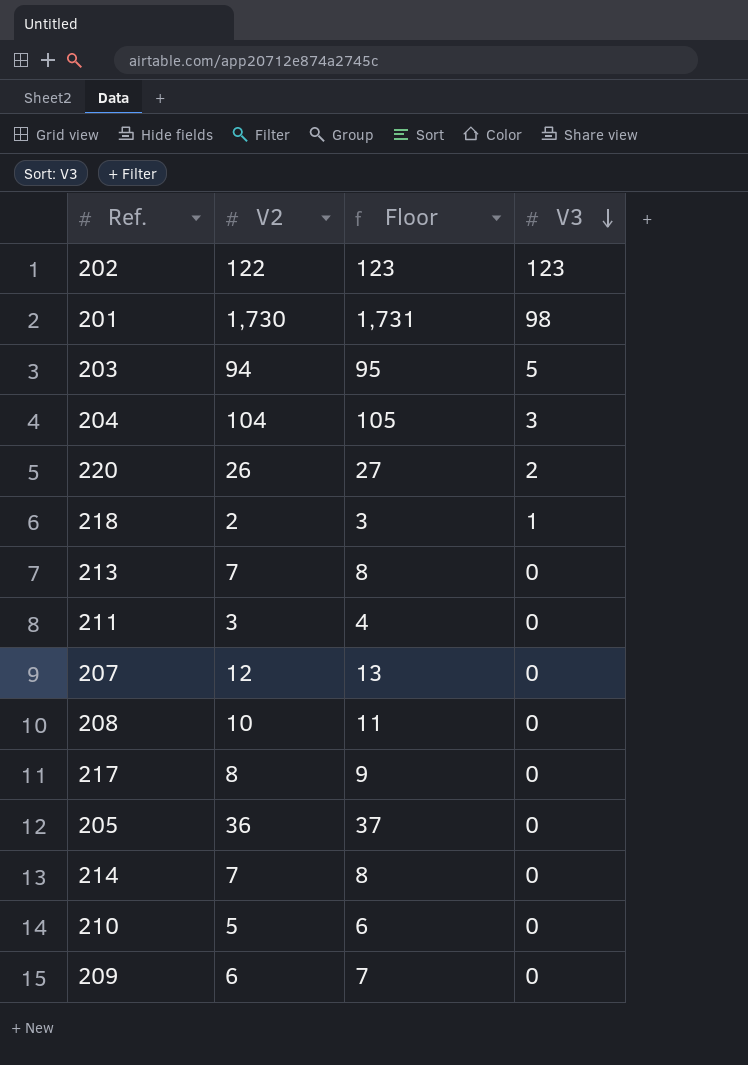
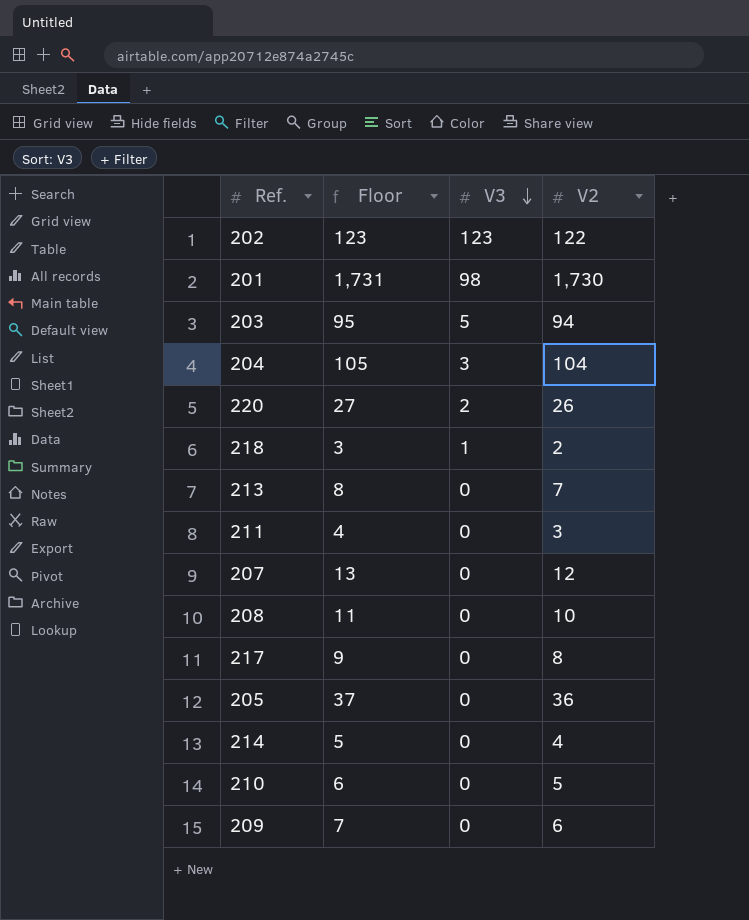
column V2 | position: 2 -> 4
214 | Floor: 8 -> 5
214 | V2: 7 -> 4

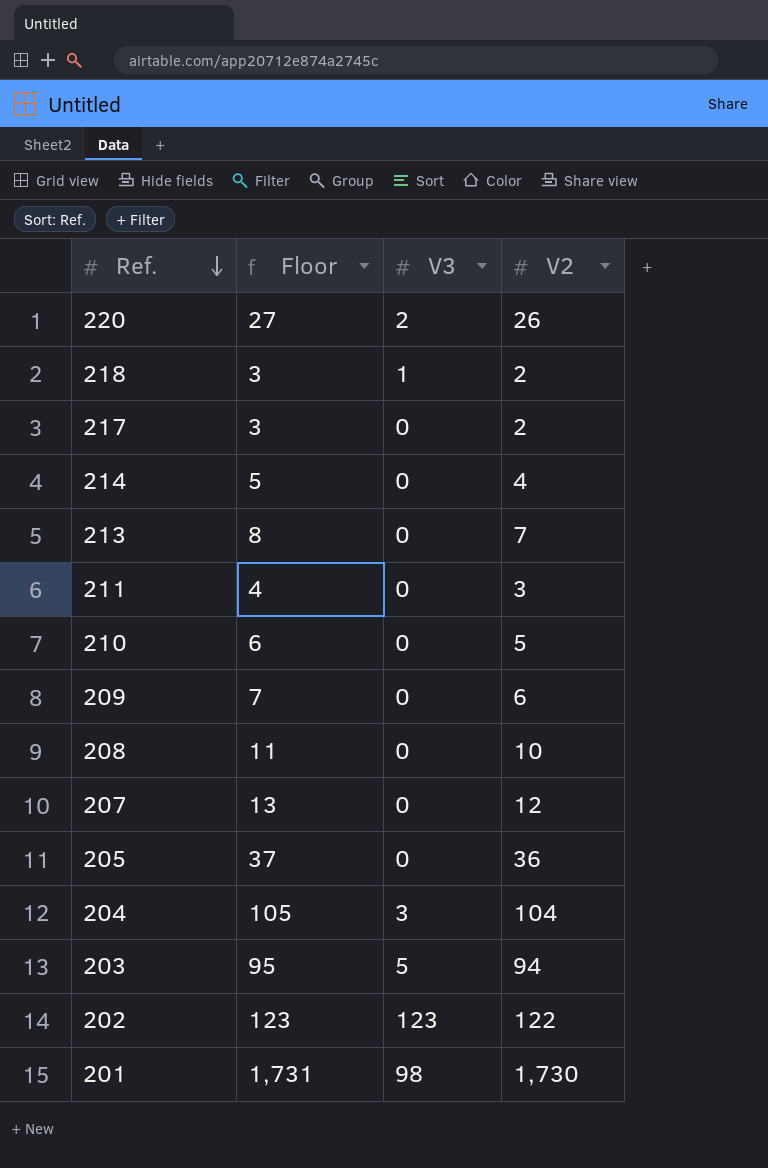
row order: V3 descending -> Ref. descending
217 | Floor: 9 -> 3
217 | V2: 8 -> 2

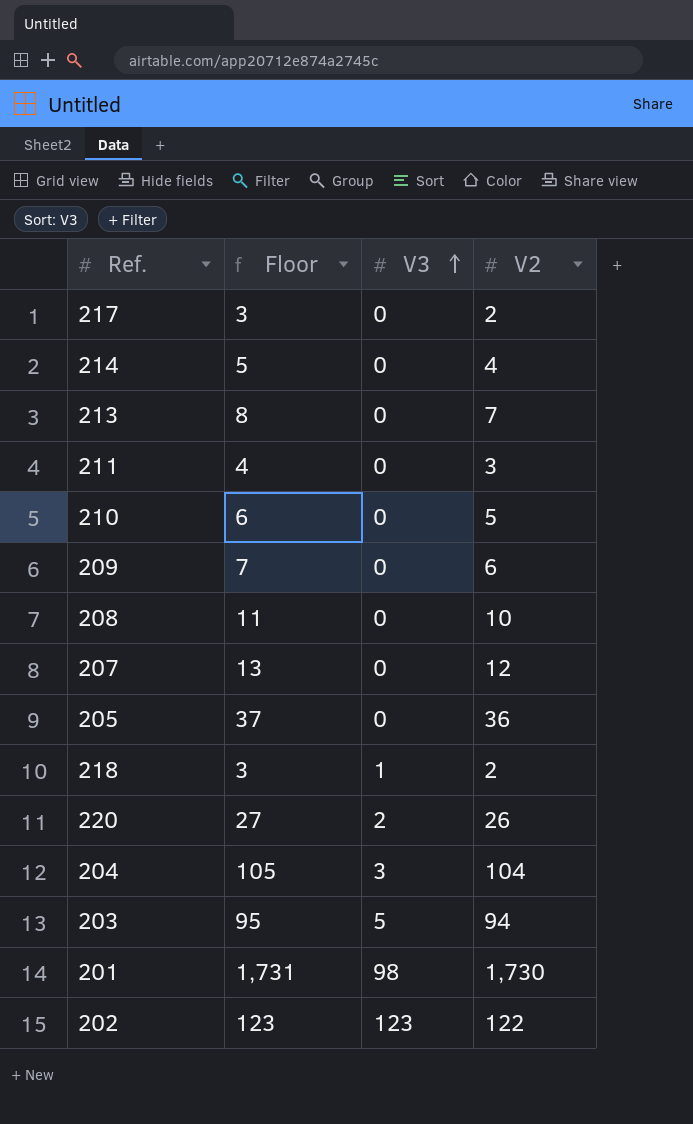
row order: Ref. descending -> V3 ascending

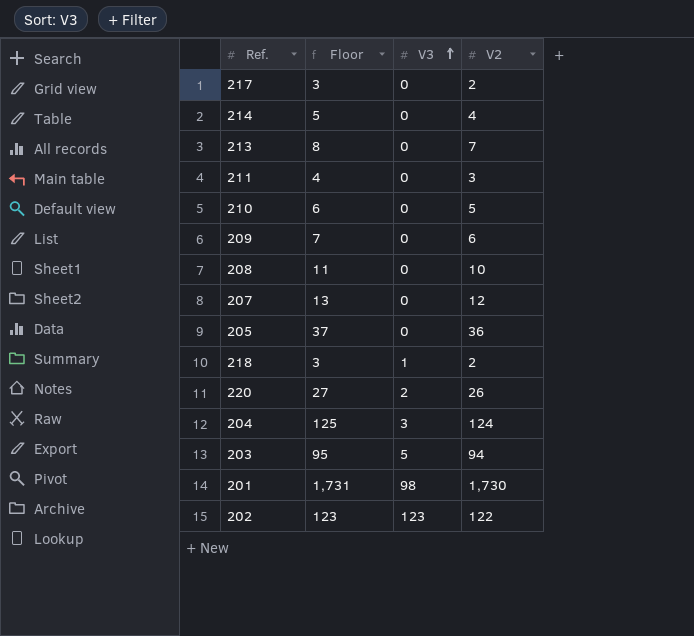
204 | Floor: 105 -> 125
204 | V2: 104 -> 124

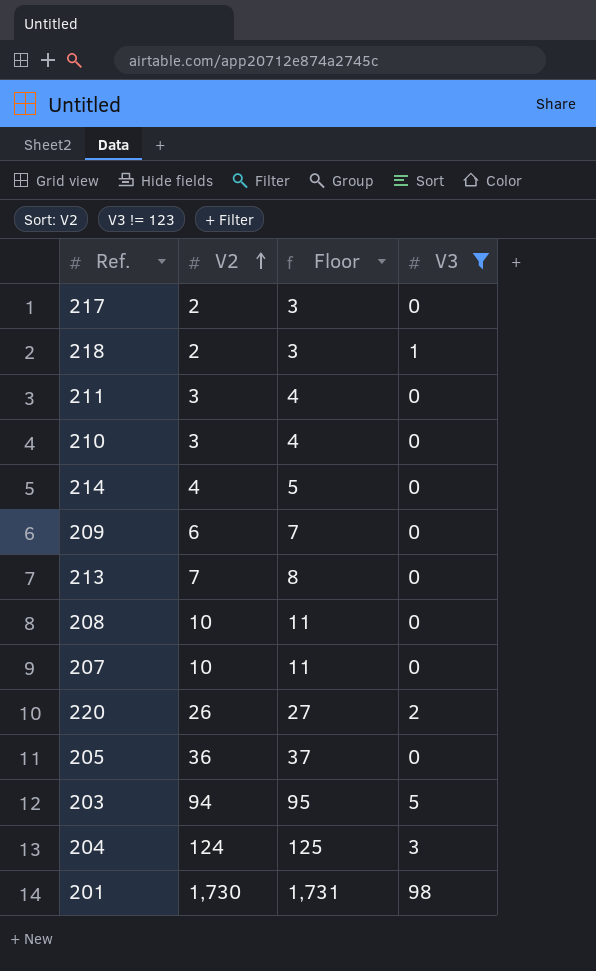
filter: none -> V3 != 123
row order: V3 ascending -> V2 ascending
column V2 | position: 4 -> 2
210 | V2: 5 -> 3
210 | Floor: 6 -> 4
207 | V2: 12 -> 10
207 | Floor: 13 -> 11

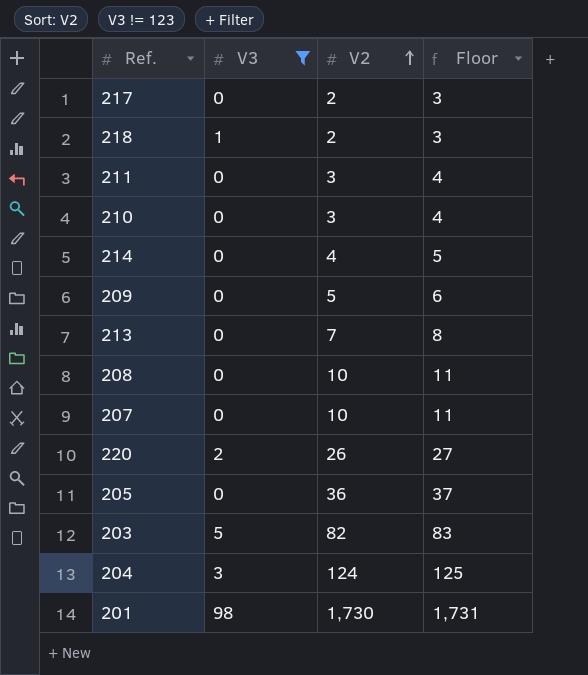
column V3 | position: 4 -> 2
209 | V2: 6 -> 5
209 | Floor: 7 -> 6
203 | V2: 94 -> 82
203 | Floor: 95 -> 83

